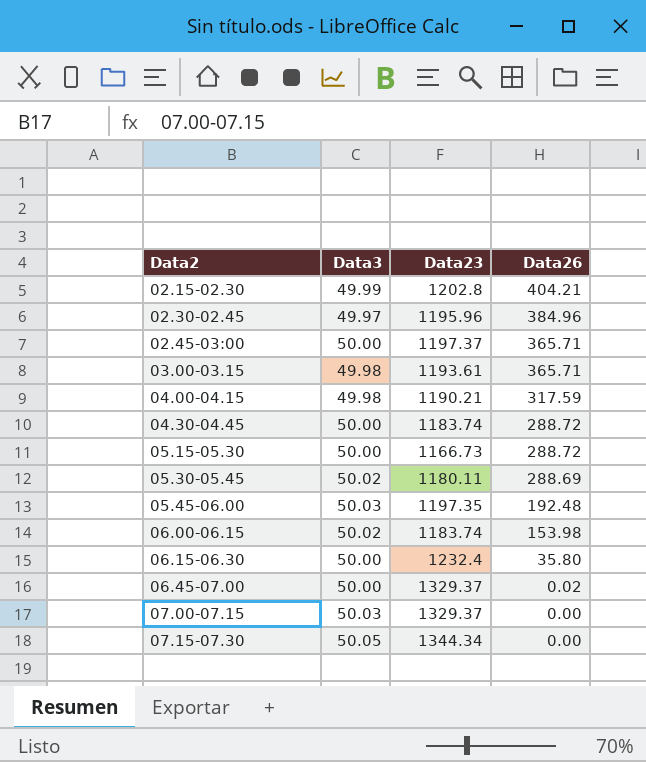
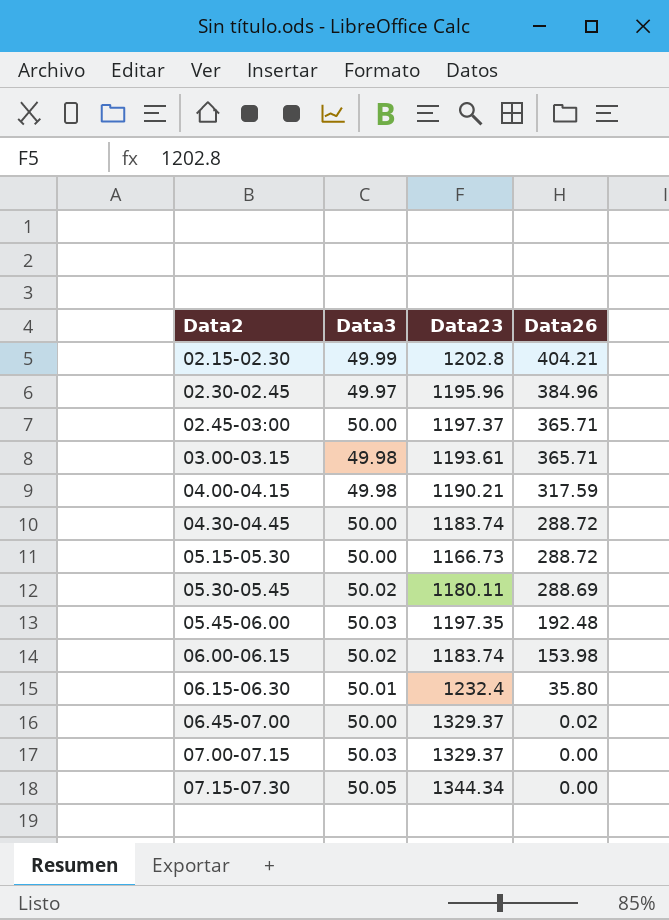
06.15-06.30 | Data3: 50.00 -> 50.01

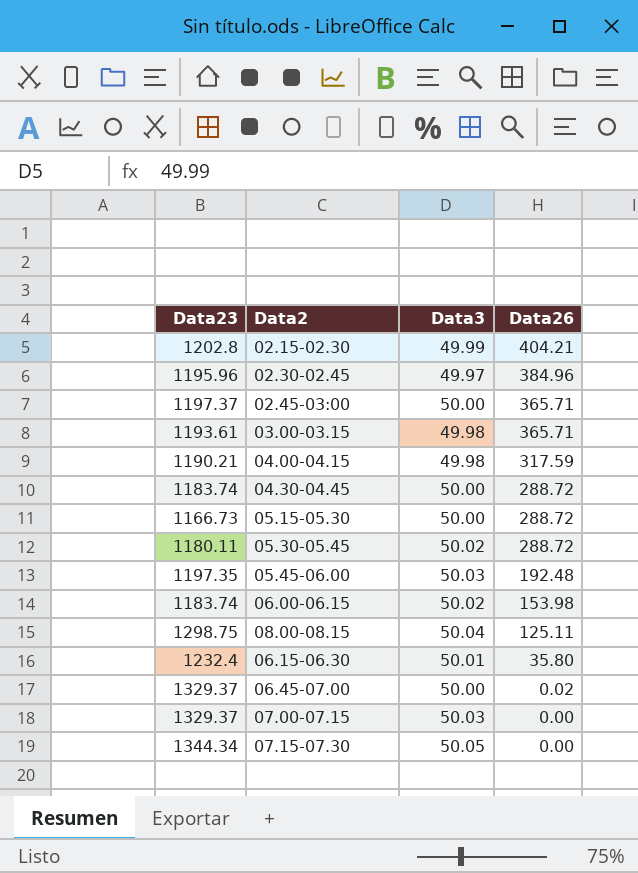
column Data23 | position: 3 -> 1
05.30-05.45 | Data26: 288.69 -> 288.72
row 08.00-08.15: none -> 1298.75 | 50.04 | 125.11

